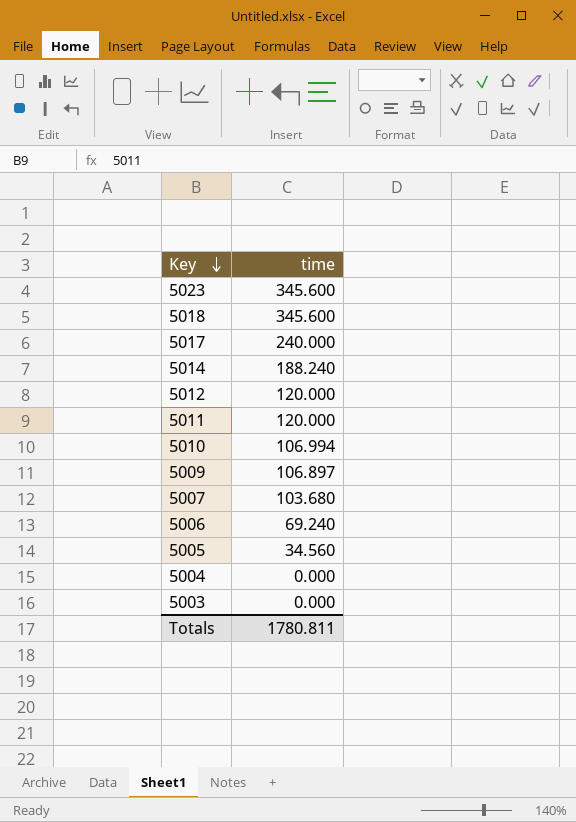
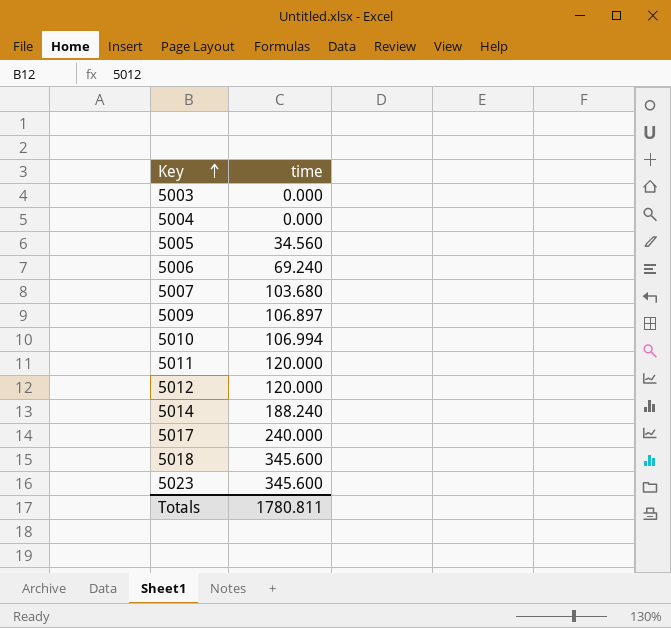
row order: Key descending -> Key ascending

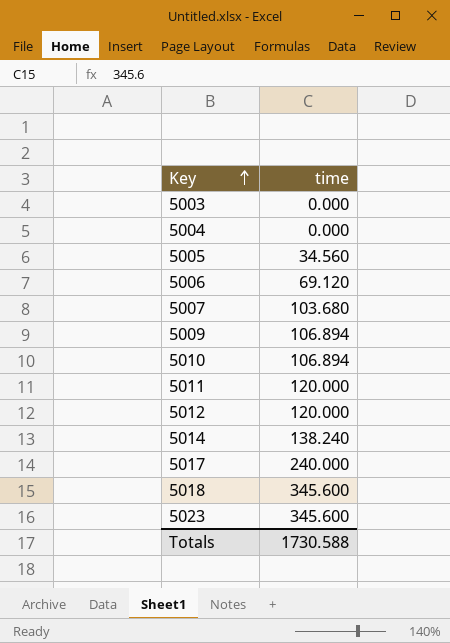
5006 | time: 69.240 -> 69.120
5009 | time: 106.897 -> 106.894
5010 | time: 106.994 -> 106.894
5014 | time: 188.240 -> 138.240
Totals | time: 1780.811 -> 1730.588

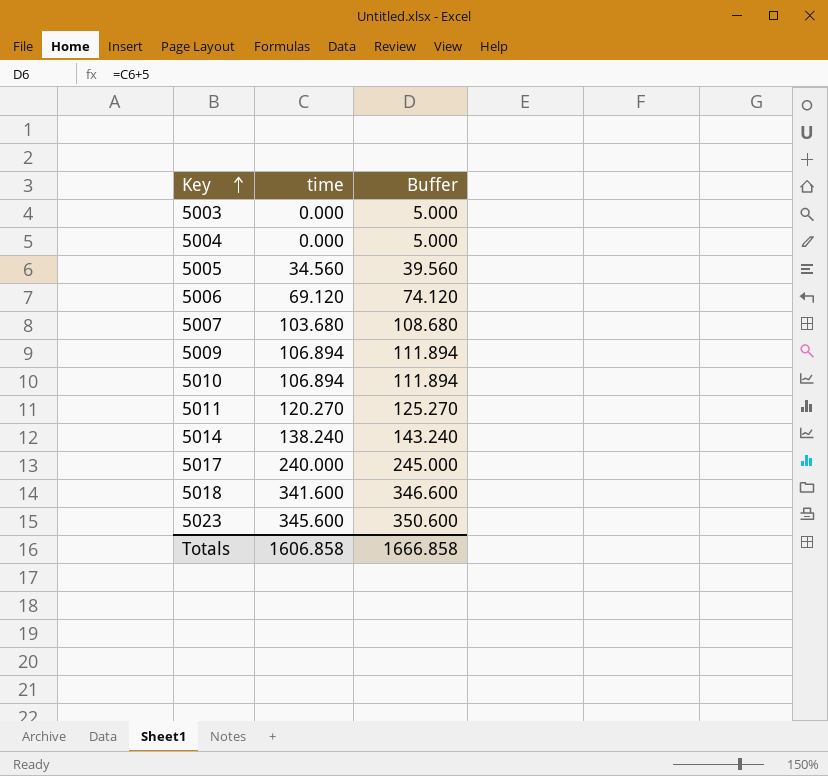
column Buffer | formula: none -> [time] + 5
row 5012: 120.000 -> none
5011 | time: 120.000 -> 120.270
5018 | time: 345.600 -> 341.600
Totals | time: 1730.588 -> 1606.858

